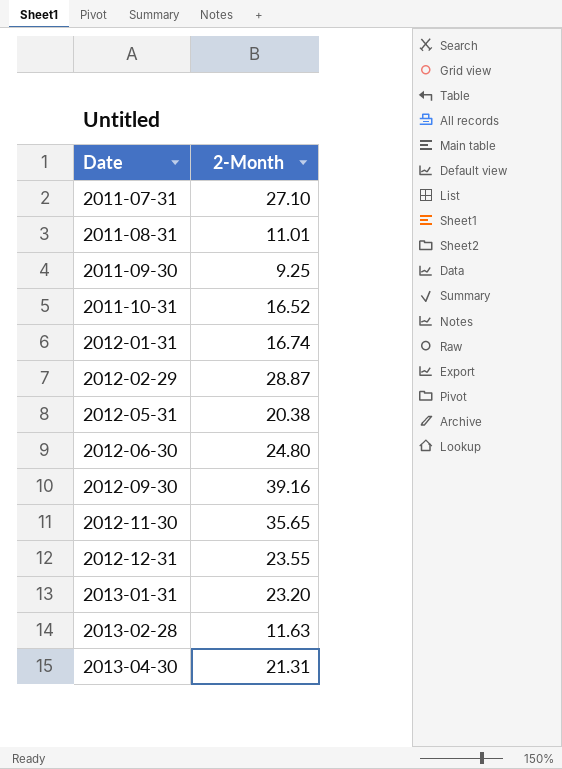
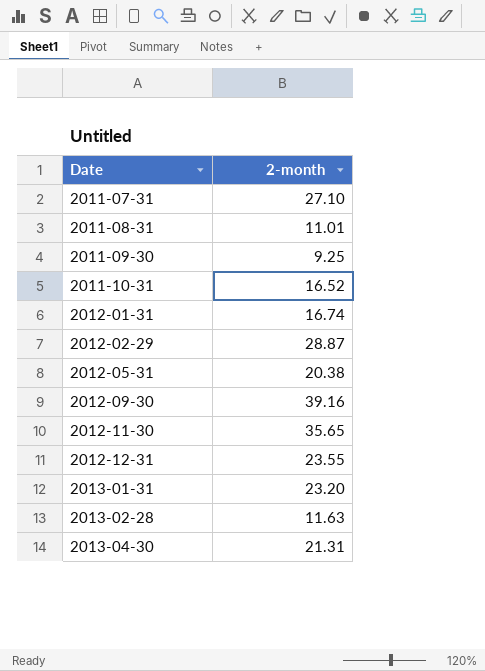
column name: 2-Month -> 2-month
row 2012-06-30: 24.80 -> none

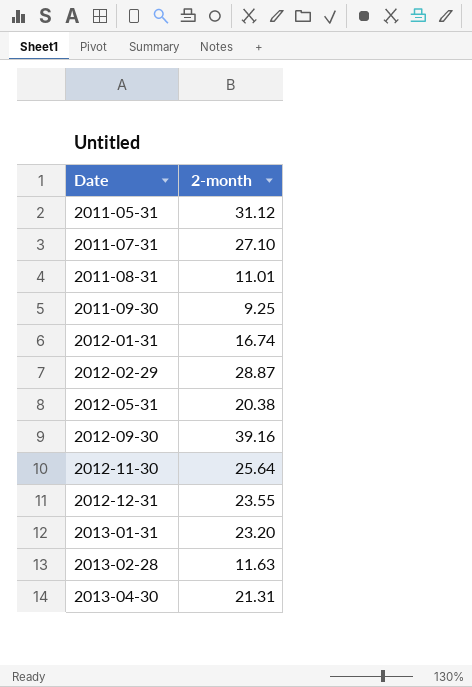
row 2011-10-31: 16.52 -> none
row 2011-05-31: none -> 31.12
2012-11-30 | 2-month: 35.65 -> 25.64

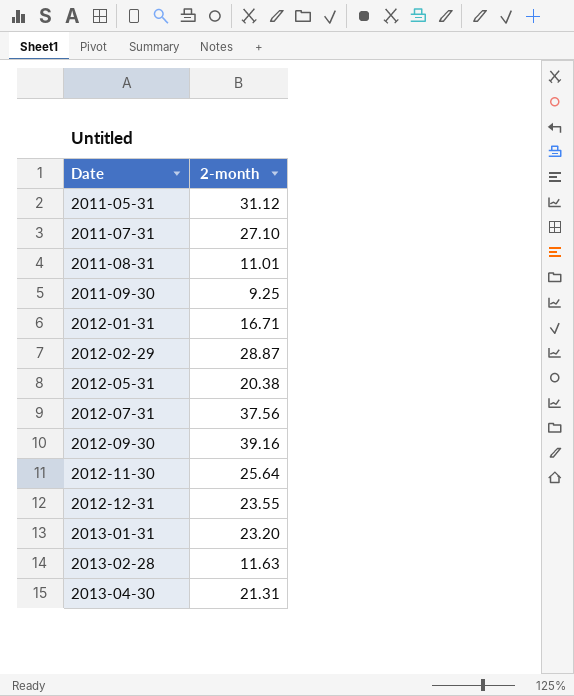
2012-01-31 | 2-month: 16.74 -> 16.71
row 2012-07-31: none -> 37.56

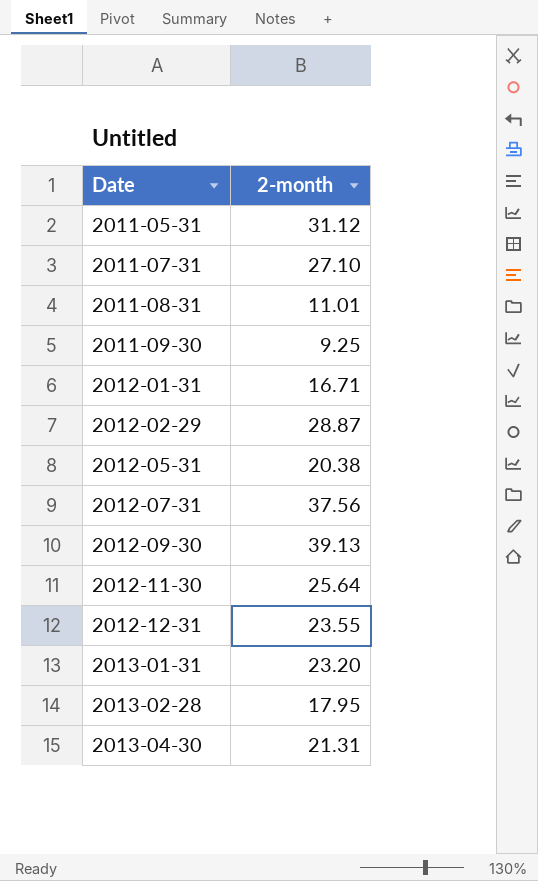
2012-09-30 | 2-month: 39.16 -> 39.13
2013-02-28 | 2-month: 11.63 -> 17.95

